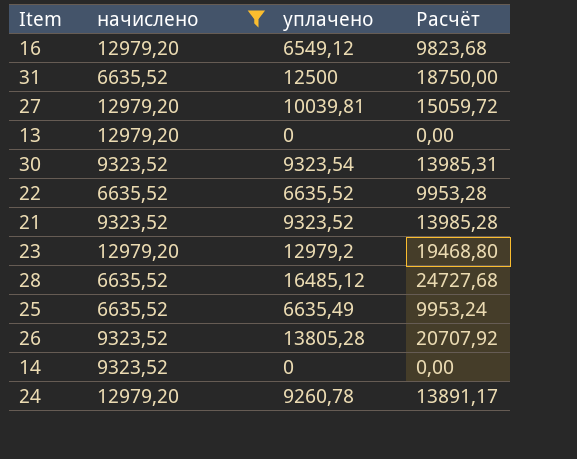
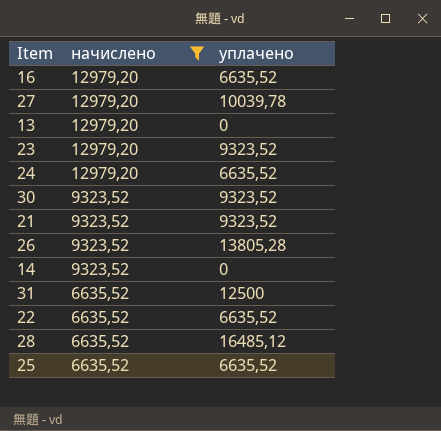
row order: none -> начислено descending
column Расчёт | formula: [уплачено] * 1,5 -> none
16 | уплачено: 6549,12 -> 6635,52
27 | уплачено: 10039,81 -> 10039,78
23 | уплачено: 12979,2 -> 9323,52
24 | уплачено: 9260,78 -> 6635,52
30 | уплачено: 9323,54 -> 9323,52
25 | уплачено: 6635,49 -> 6635,52

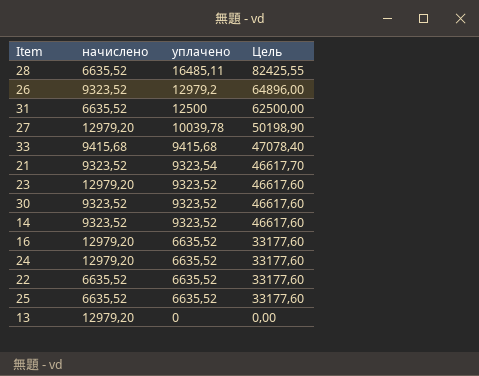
filter: начислено != 9415,68 -> none
row order: начислено descending -> уплачено descending
column Цель | formula: none -> [уплачено] * 5
28 | уплачено: 16485,12 -> 16485,11
26 | уплачено: 13805,28 -> 12979,2
21 | уплачено: 9323,52 -> 9323,54
14 | уплачено: 0 -> 9323,52

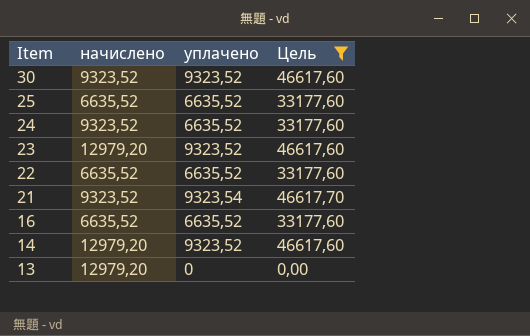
filter: none -> Цель <= 46617,70
row order: уплачено descending -> Item descending
24 | начислено: 12979,20 -> 9323,52
16 | начислено: 12979,20 -> 6635,52
14 | начислено: 9323,52 -> 12979,20

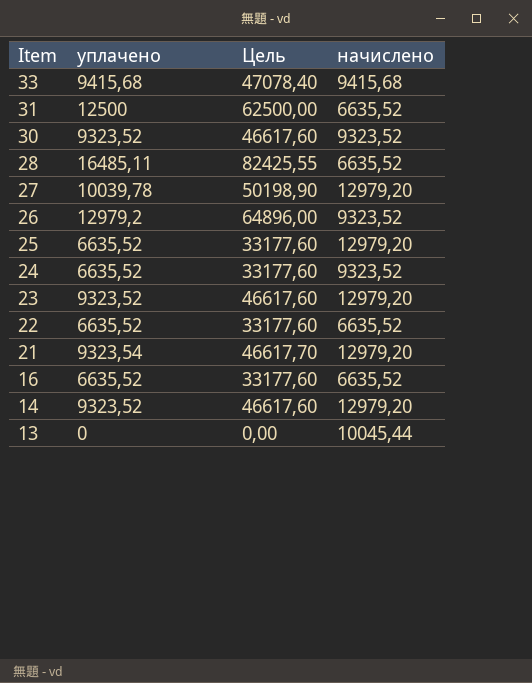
filter: Цель <= 46617,70 -> none
column начислено | position: 2 -> 4
25 | начислено: 6635,52 -> 12979,20
21 | начислено: 9323,52 -> 12979,20
13 | начислено: 12979,20 -> 10045,44

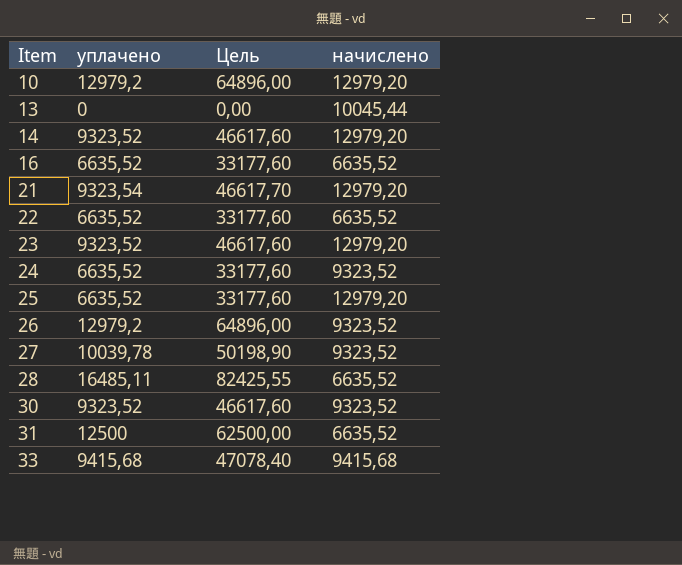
row order: Item descending -> Item ascending
row 10: none -> 12979,2 | 64896,00 | 12979,20
27 | начислено: 12979,20 -> 9323,52

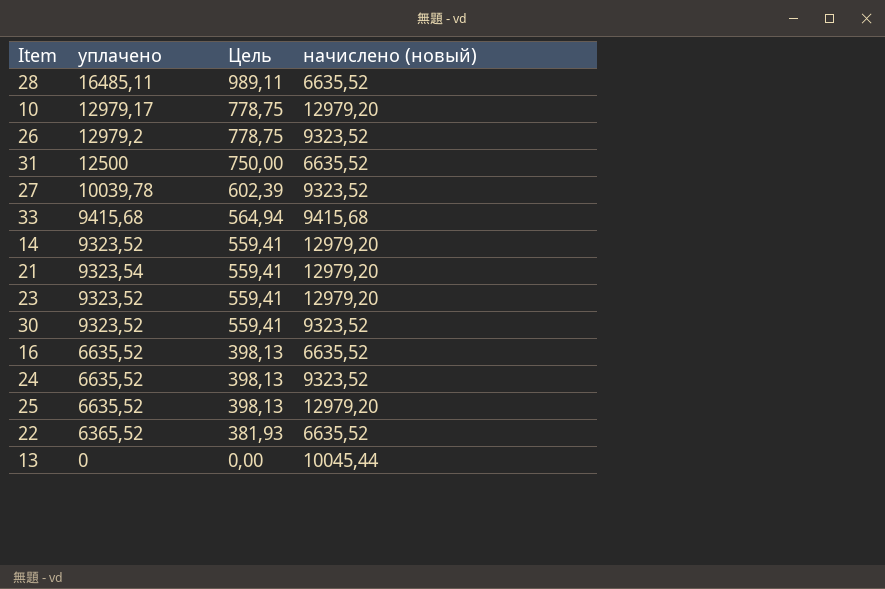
row order: Item ascending -> Цель descending
column Цель | formula: [уплачено] * 5 -> [уплачено] * 0,06
column name: начислено -> начислено (новый)
10 | уплачено: 12979,2 -> 12979,17
22 | уплачено: 6635,52 -> 6365,52

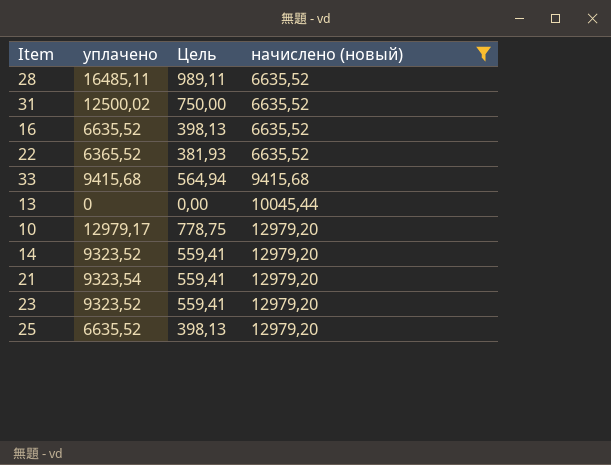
filter: none -> начислено (новый) != 9323,52
row order: Цель descending -> начислено (новый) ascending
31 | уплачено: 12500 -> 12500,02

